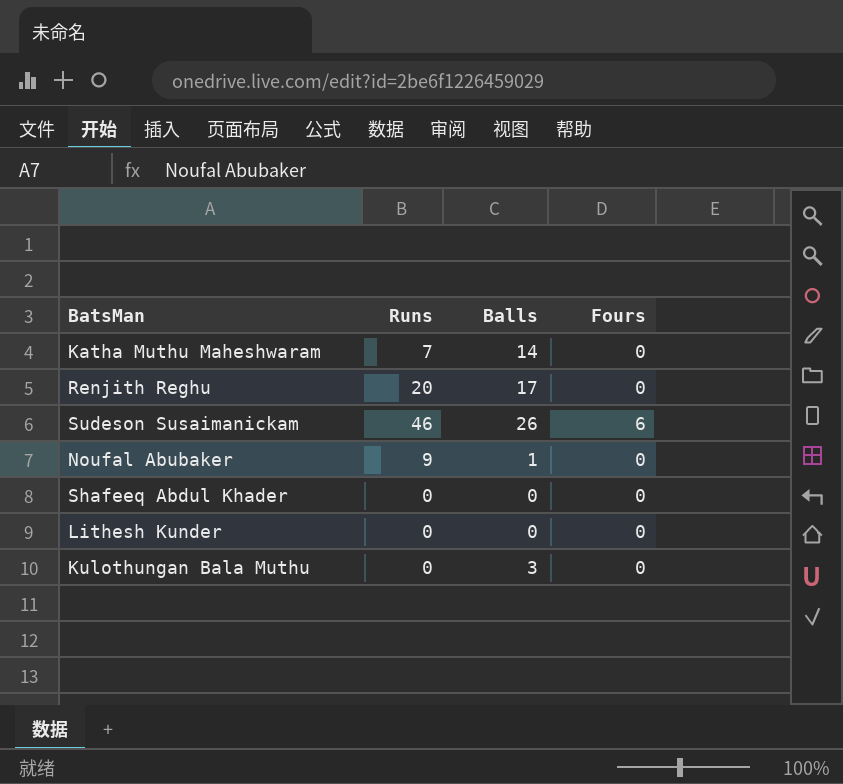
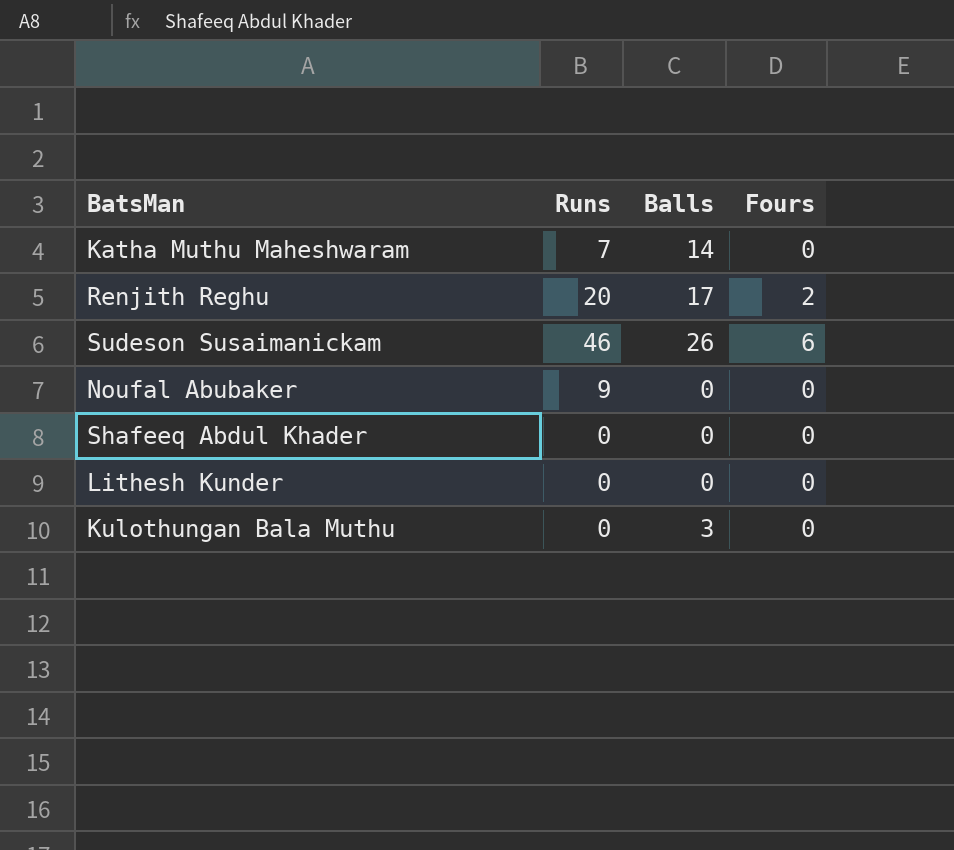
Renjith Reghu | Fours: 0 -> 2
Noufal Abubaker | Balls: 1 -> 0

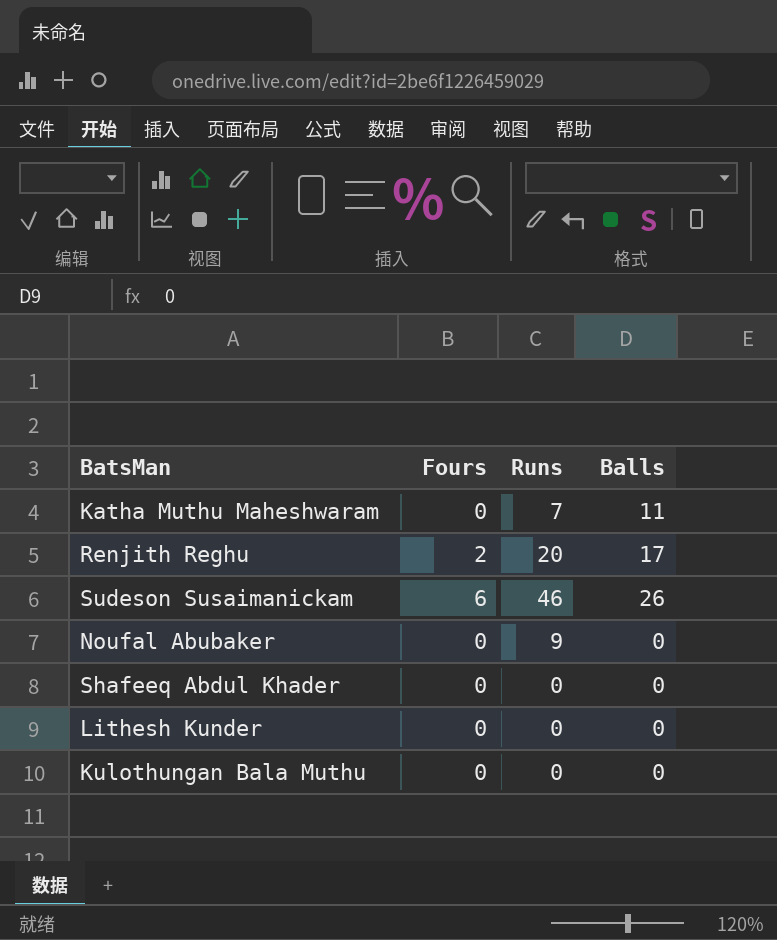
column Fours | position: 4 -> 2
Katha Muthu Maheshwaram | Balls: 14 -> 11
Kulothungan Bala Muthu | Balls: 3 -> 0

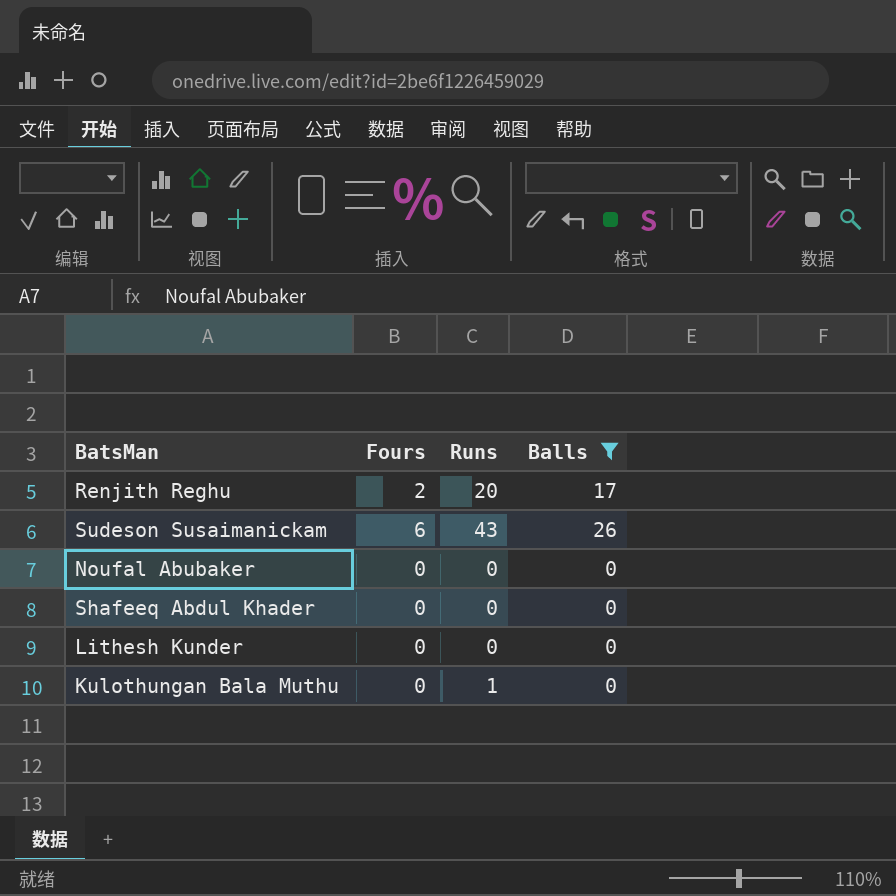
filter: none -> Balls != 11
Sudeson Susaimanickam | Runs: 46 -> 43
Noufal Abubaker | Runs: 9 -> 0
Kulothungan Bala Muthu | Runs: 0 -> 1

